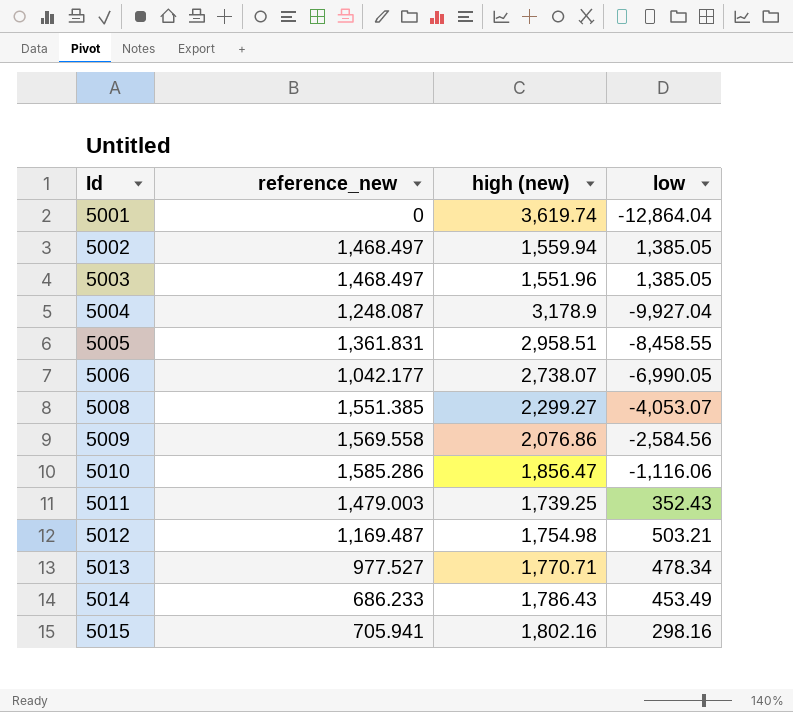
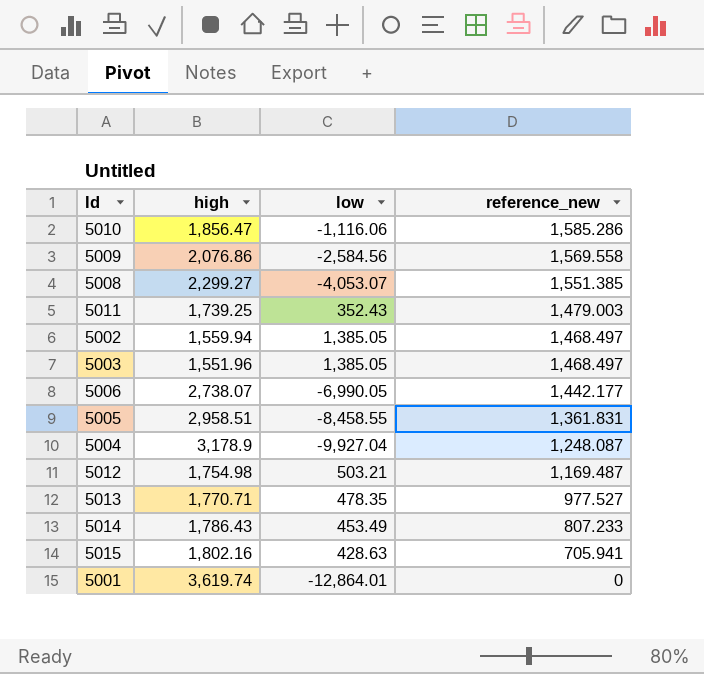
row order: Id ascending -> reference_new descending
column name: high (new) -> high
column reference_new | position: 2 -> 4
5006 | reference_new: 1,042.177 -> 1,442.177
5013 | low: 478.34 -> 478.35
5014 | reference_new: 686.233 -> 807.233
5015 | low: 298.16 -> 428.63
5001 | low: -12,864.04 -> -12,864.01

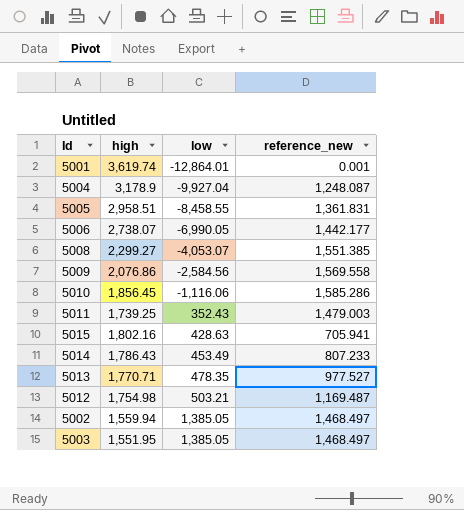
row order: reference_new descending -> low ascending
5001 | reference_new: 0 -> 0.001
5010 | high: 1,856.47 -> 1,856.45
5003 | high: 1,551.96 -> 1,551.95

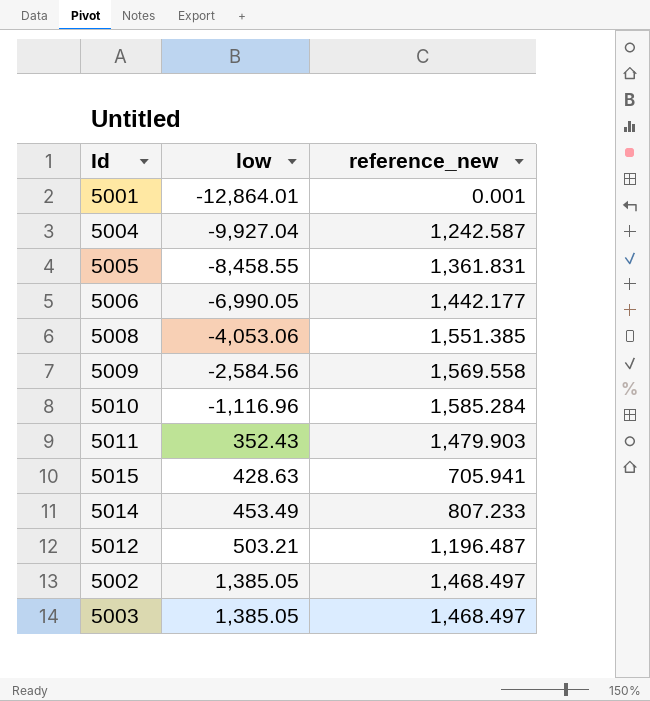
column high | position: 2 -> none
row 5013: 1,770.71 | 478.35 | 977.527 -> none
5004 | reference_new: 1,248.087 -> 1,242.587
5008 | low: -4,053.07 -> -4,053.06
5010 | low: -1,116.06 -> -1,116.96
5010 | reference_new: 1,585.286 -> 1,585.284
5011 | reference_new: 1,479.003 -> 1,479.903
5012 | reference_new: 1,169.487 -> 1,196.487

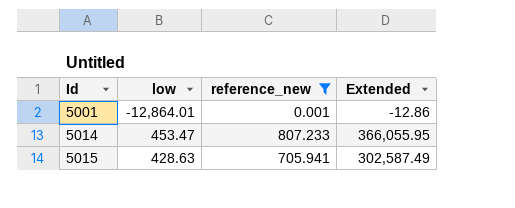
filter: none -> reference_new <= 807.233
row order: low ascending -> Id ascending
column Extended | formula: none -> [low] * [reference_new]
5014 | low: 453.49 -> 453.47

